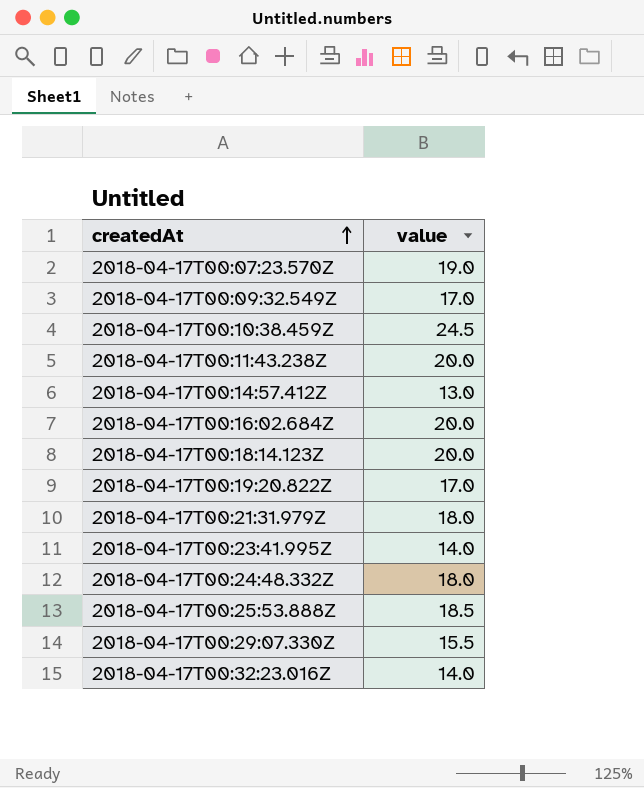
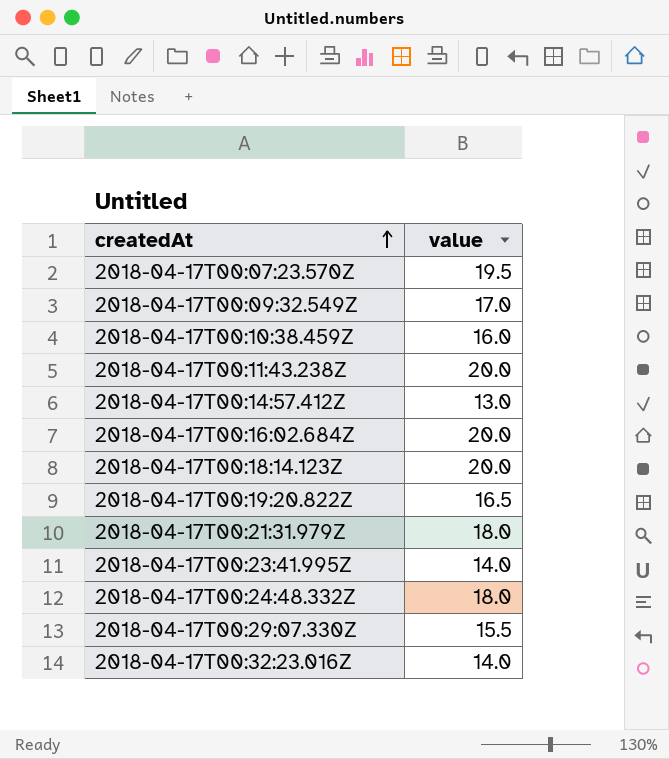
row 2018-04-17T00:25:53.888Z: 18.5 -> none
2018-04-17T00:07:23.570Z | value: 19.0 -> 19.5
2018-04-17T00:10:38.459Z | value: 24.5 -> 16.0
2018-04-17T00:19:20.822Z | value: 17.0 -> 16.5

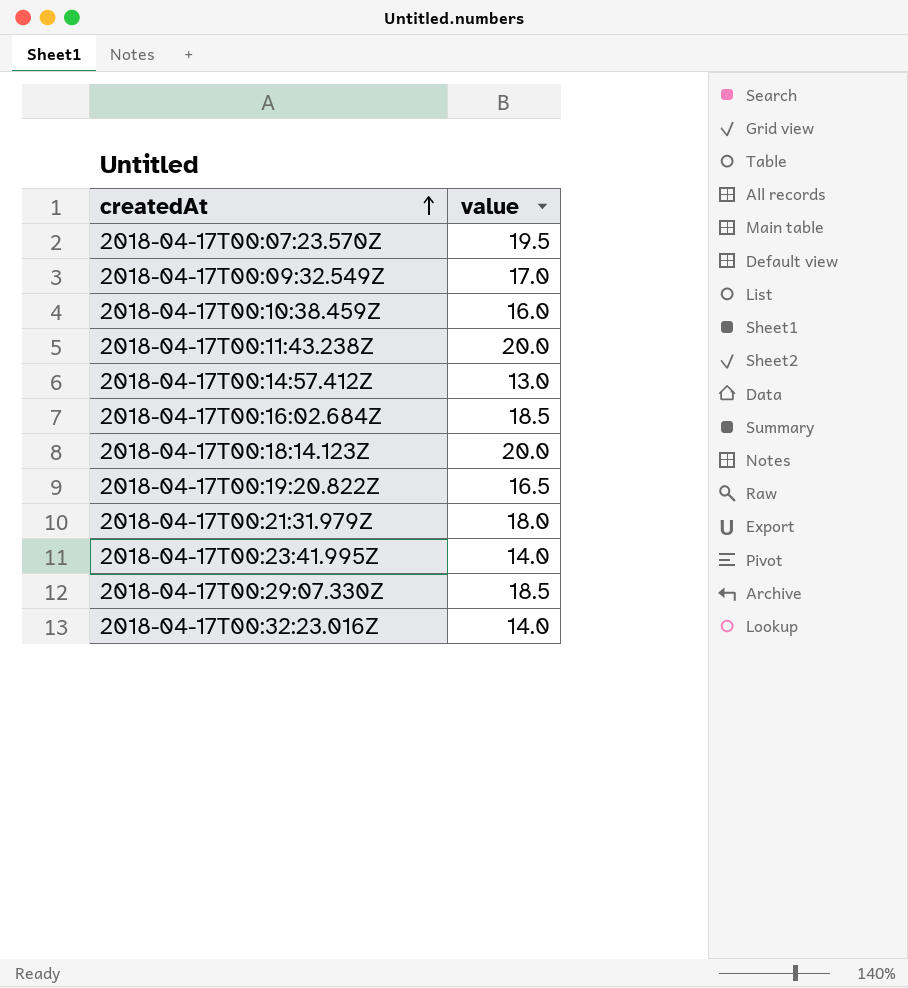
row 2018-04-17T00:24:48.332Z: 18.0 -> none
2018-04-17T00:16:02.684Z | value: 20.0 -> 18.5
2018-04-17T00:29:07.330Z | value: 15.5 -> 18.5

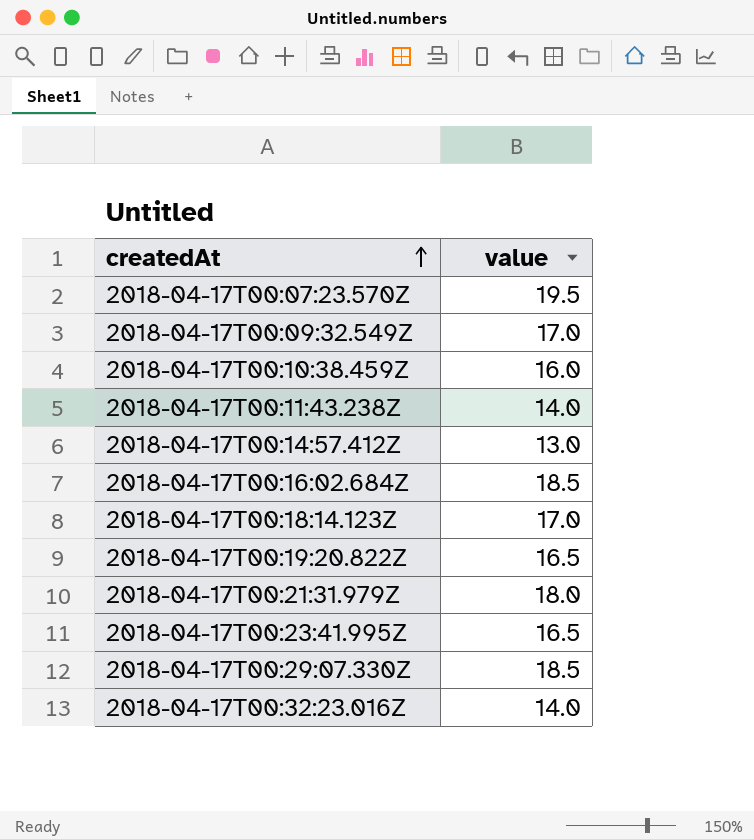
2018-04-17T00:11:43.238Z | value: 20.0 -> 14.0
2018-04-17T00:18:14.123Z | value: 20.0 -> 17.0
2018-04-17T00:23:41.995Z | value: 14.0 -> 16.5

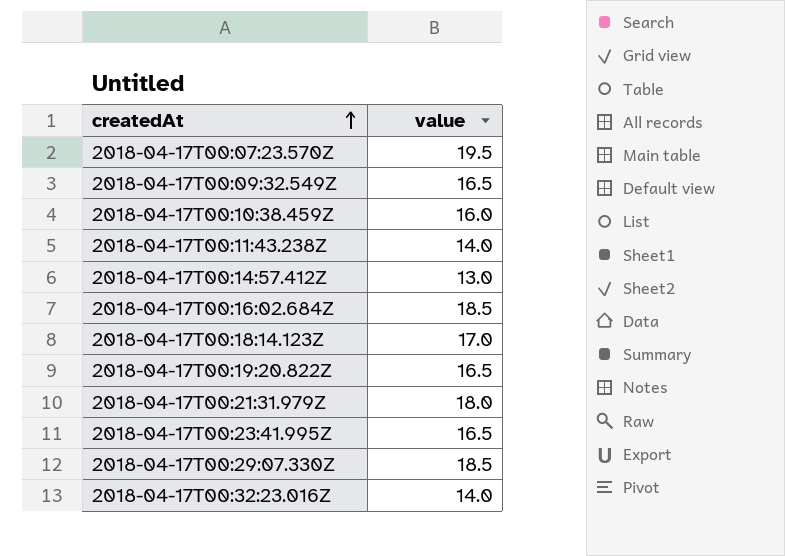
2018-04-17T00:09:32.549Z | value: 17.0 -> 16.5

